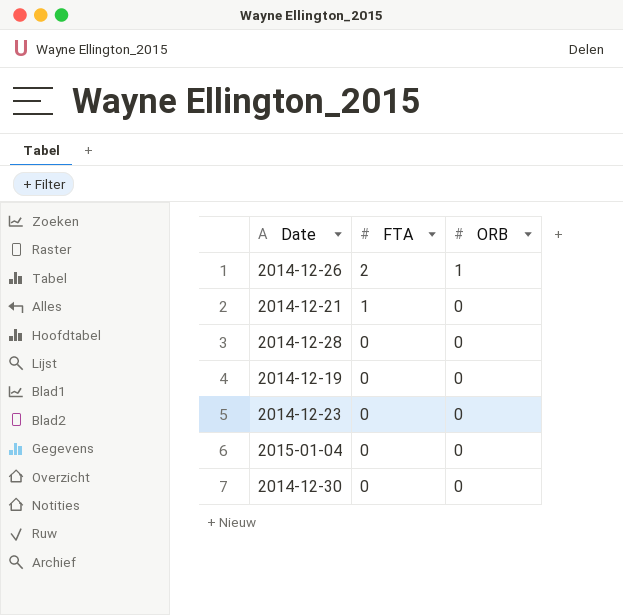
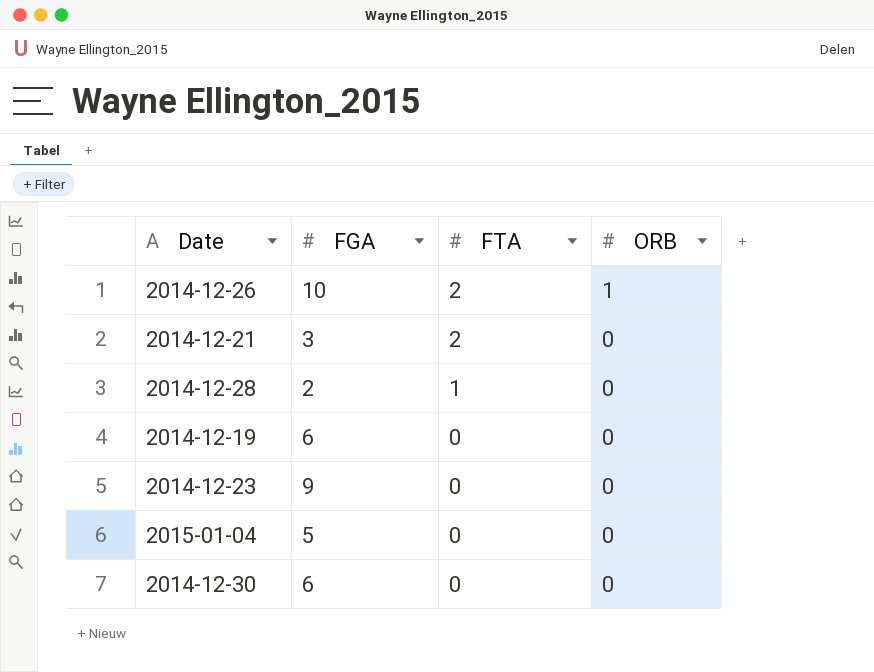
column FGA | position: none -> 2
2014-12-21 | FTA: 1 -> 2
2014-12-28 | FTA: 0 -> 1

